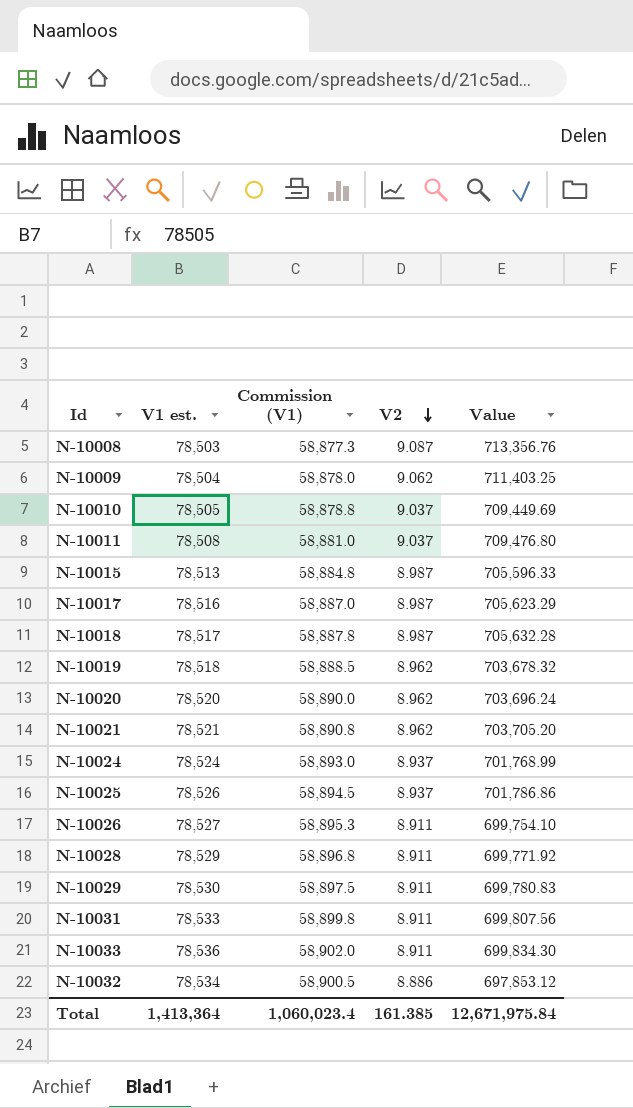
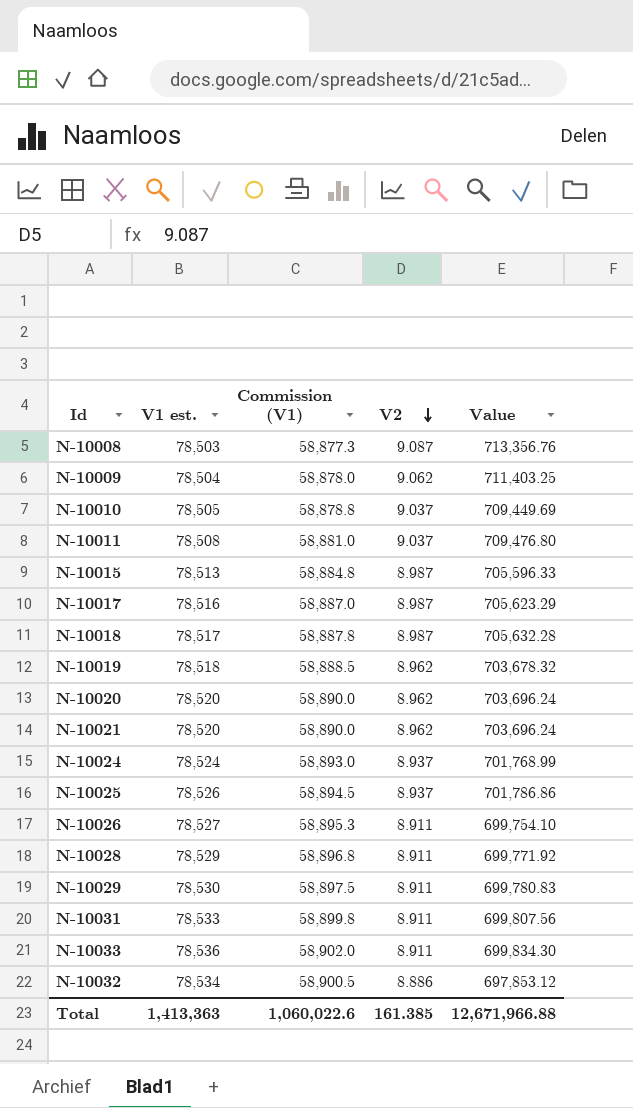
N-10021 | V1 est.: 78,521 -> 78,520
N-10021 | Commission (V1): 58,890.8 -> 58,890.0
N-10021 | Value: 703,705.20 -> 703,696.24
Total | V1 est.: 1,413,364 -> 1,413,363
Total | Commission (V1): 1,060,023.4 -> 1,060,022.6
Total | Value: 12,671,975.84 -> 12,671,966.88

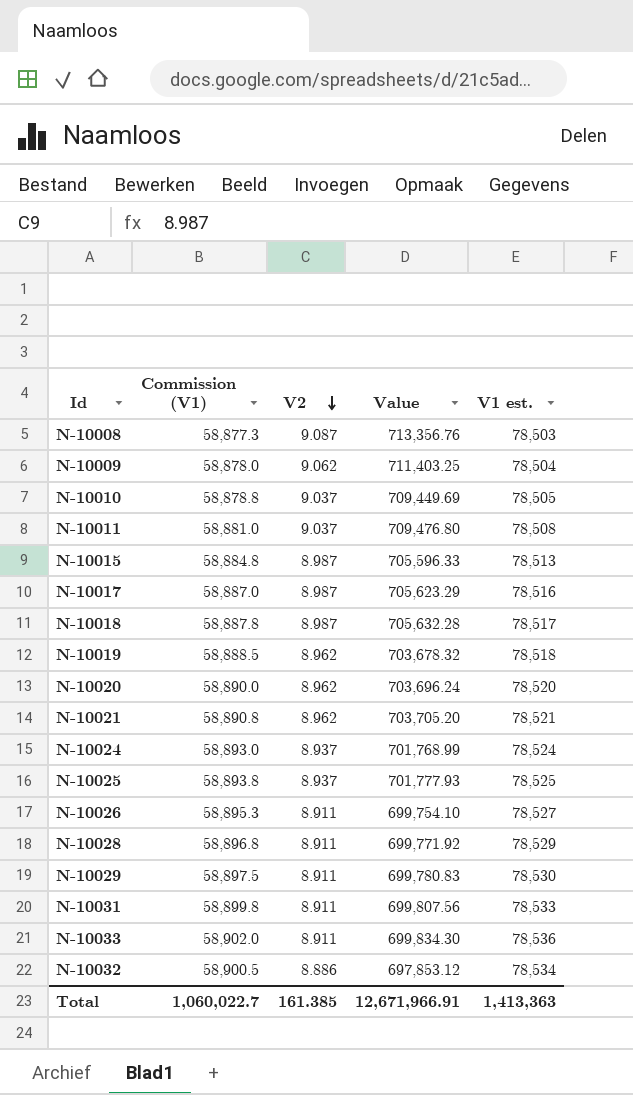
column V1 est. | position: 2 -> 5
N-10021 | Commission (V1): 58,890.0 -> 58,890.8
N-10021 | Value: 703,696.24 -> 703,705.20
N-10021 | V1 est.: 78,520 -> 78,521
N-10025 | Commission (V1): 58,894.5 -> 58,893.8
N-10025 | Value: 701,786.86 -> 701,777.93
N-10025 | V1 est.: 78,526 -> 78,525
Total | Commission (V1): 1,060,022.6 -> 1,060,022.7
Total | Value: 12,671,966.88 -> 12,671,966.91

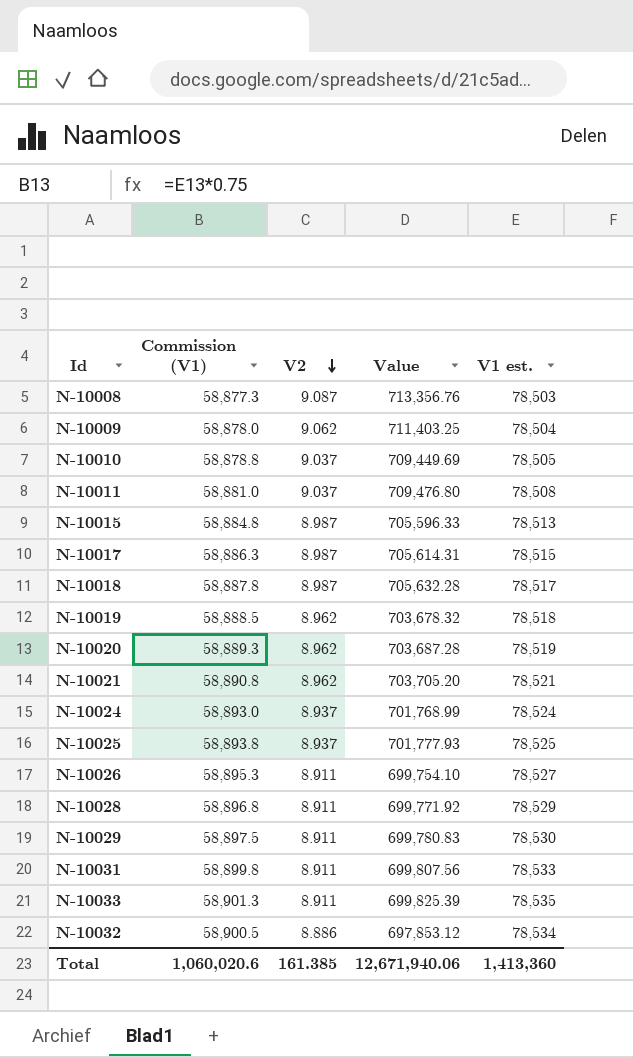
N-10017 | Commission (V1): 58,887.0 -> 58,886.3
N-10017 | Value: 705,623.29 -> 705,614.31
N-10017 | V1 est.: 78,516 -> 78,515
N-10020 | Commission (V1): 58,890.0 -> 58,889.3
N-10020 | Value: 703,696.24 -> 703,687.28
N-10020 | V1 est.: 78,520 -> 78,519
N-10033 | Commission (V1): 58,902.0 -> 58,901.3
N-10033 | Value: 699,834.30 -> 699,825.39
N-10033 | V1 est.: 78,536 -> 78,535
Total | Commission (V1): 1,060,022.7 -> 1,060,020.6
Total | Value: 12,671,966.91 -> 12,671,940.06
Total | V1 est.: 1,413,363 -> 1,413,360

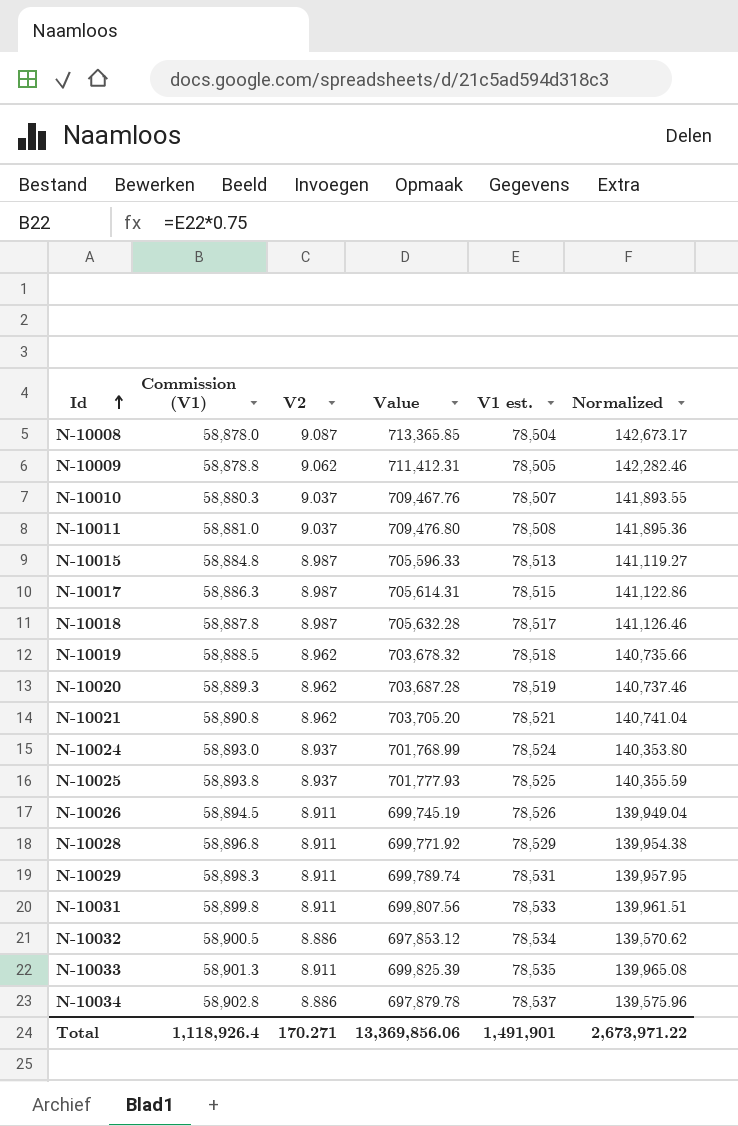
row order: V2 descending -> Id ascending
column Normalized | formula: none -> [Value] * 0.2
N-10008 | Commission (V1): 58,877.3 -> 58,878.0
N-10008 | Value: 713,356.76 -> 713,365.85
N-10008 | V1 est.: 78,503 -> 78,504
N-10009 | Commission (V1): 58,878.0 -> 58,878.8
N-10009 | Value: 711,403.25 -> 711,412.31
N-10009 | V1 est.: 78,504 -> 78,505
N-10010 | Commission (V1): 58,878.8 -> 58,880.3
N-10010 | Value: 709,449.69 -> 709,467.76
N-10010 | V1 est.: 78,505 -> 78,507
N-10026 | Commission (V1): 58,895.3 -> 58,894.5
N-10026 | Value: 699,754.10 -> 699,745.19
N-10026 | V1 est.: 78,527 -> 78,526
N-10029 | Commission (V1): 58,897.5 -> 58,898.3
N-10029 | Value: 699,780.83 -> 699,789.74
N-10029 | V1 est.: 78,530 -> 78,531
row N-10034: none -> 58,902.8 | 8.886 | 697,879.78 | 78,537 | 139,575.96
Total | Commission (V1): 1,060,020.6 -> 1,118,926.4
Total | V2: 161.385 -> 170.271
Total | Value: 12,671,940.06 -> 13,369,856.06
Total | V1 est.: 1,413,360 -> 1,491,901

